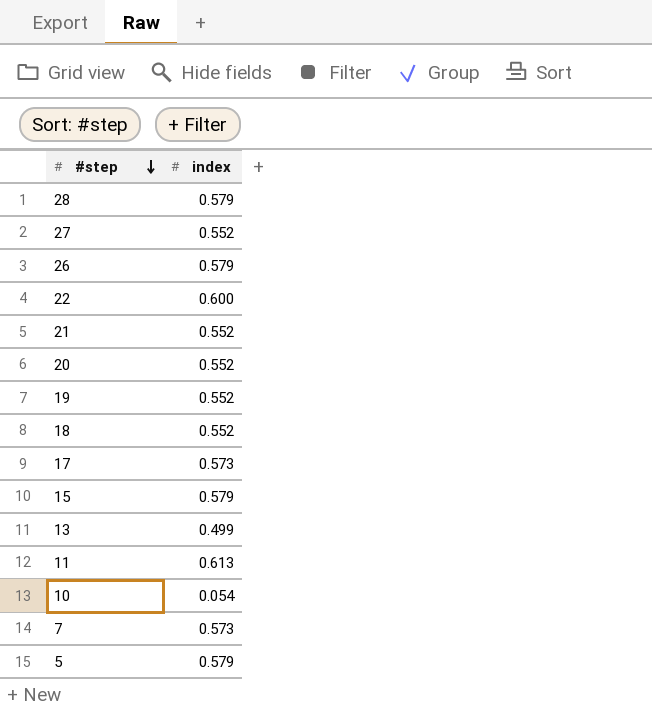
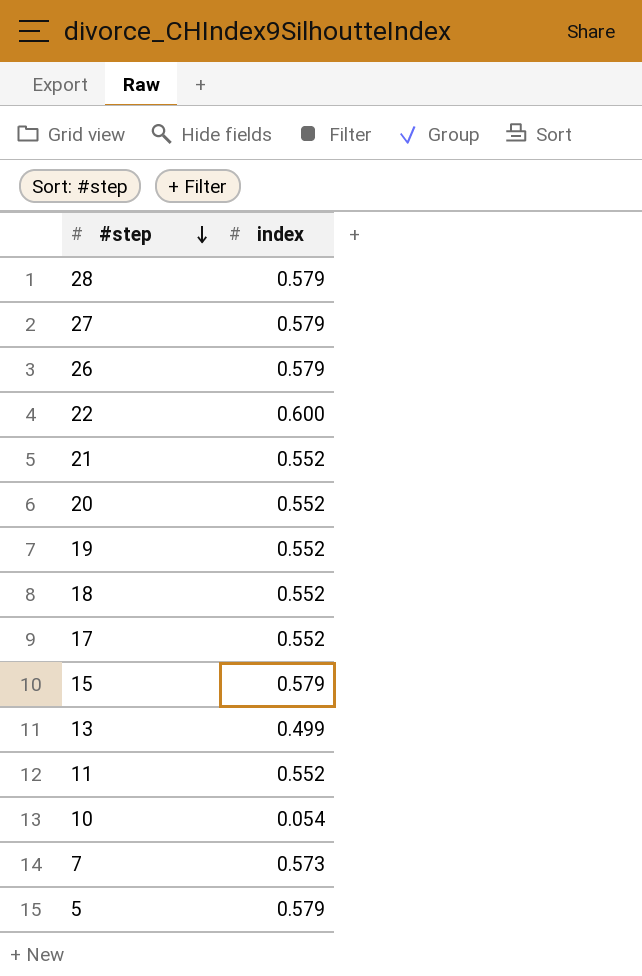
27 | index: 0.552 -> 0.579
17 | index: 0.573 -> 0.552
11 | index: 0.613 -> 0.552

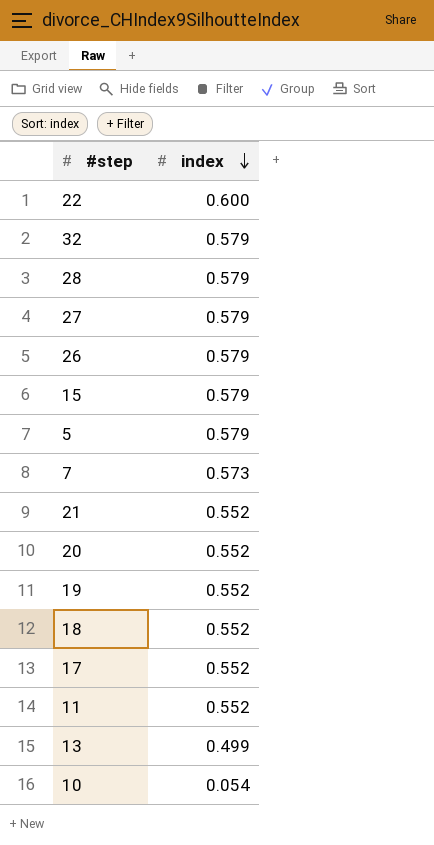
row order: #step descending -> index descending
row 32: none -> 0.579

